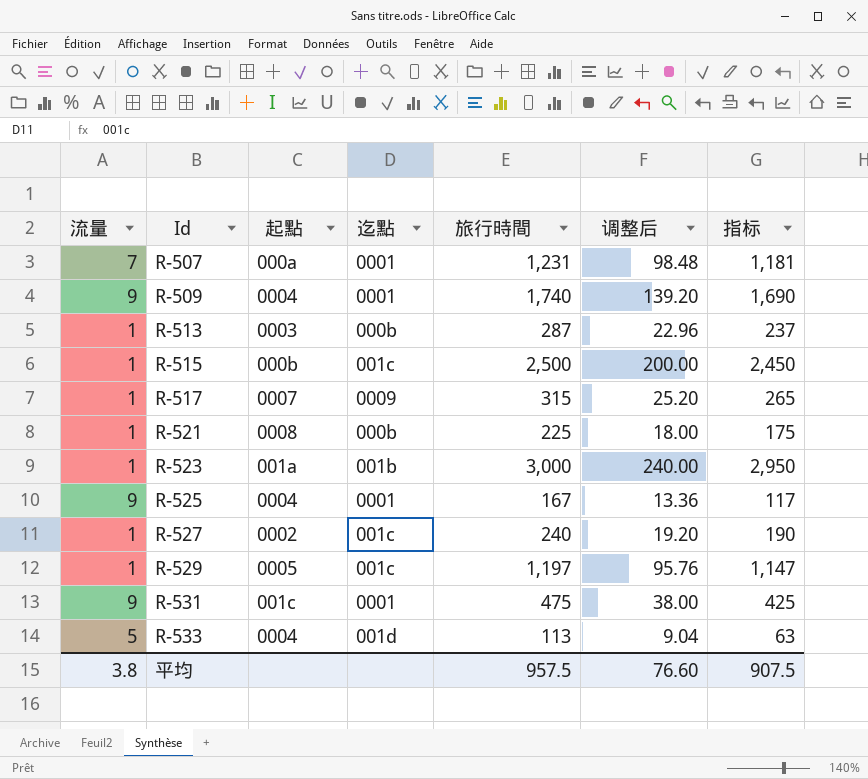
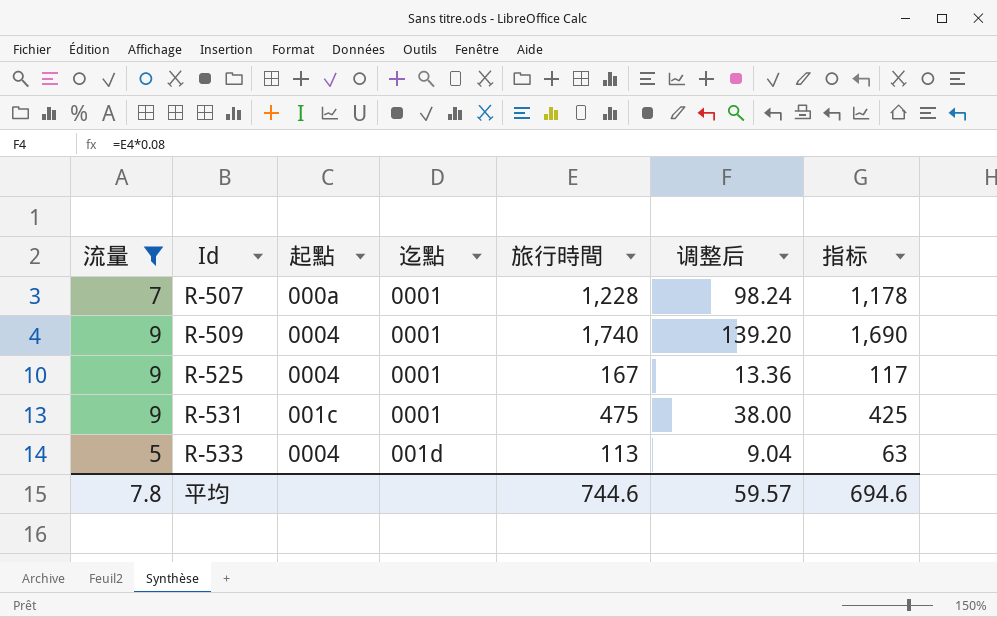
filter: none -> 流量 != 1
R-507 | 旅行時間: 1,231 -> 1,228
R-507 | 调整后: 98.48 -> 98.24
R-507 | 指标: 1,181 -> 1,178
平均 | 流量: 3.8 -> 7.8
平均 | 旅行時間: 957.5 -> 744.6
平均 | 调整后: 76.60 -> 59.57
平均 | 指标: 907.5 -> 694.6

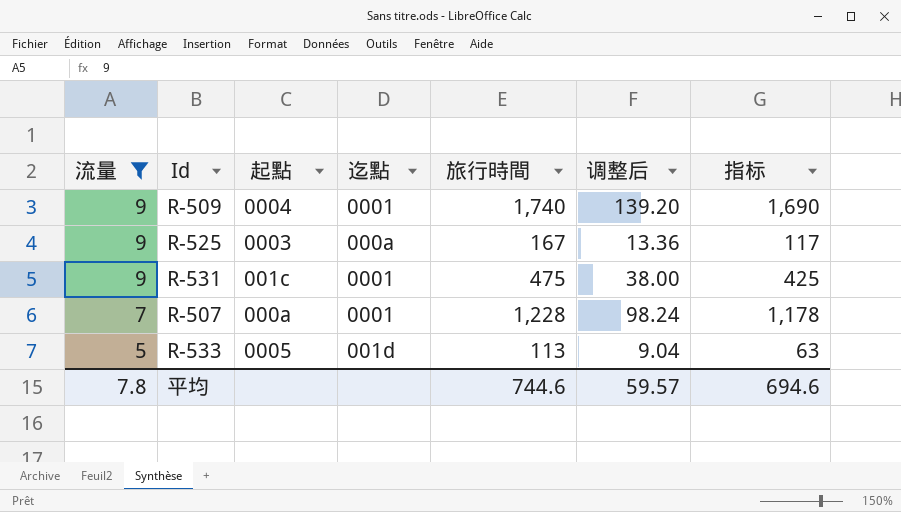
row order: Id ascending -> 流量 descending
R-525 | 起點: 0004 -> 0003
R-525 | 迄點: 0001 -> 000a
R-533 | 起點: 0004 -> 0005

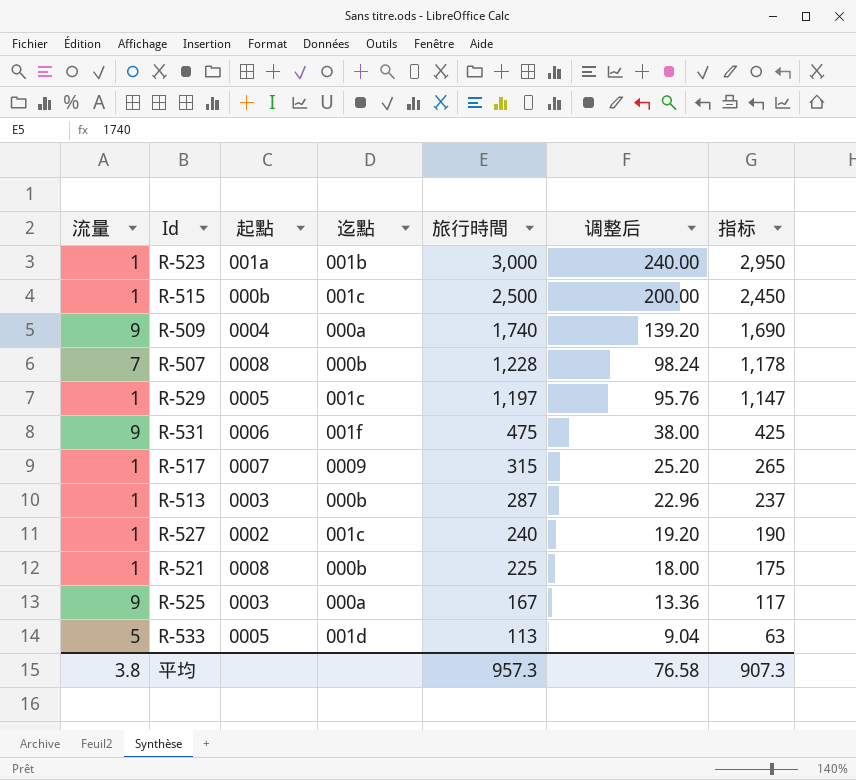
filter: 流量 != 1 -> none
row order: 流量 descending -> 旅行時間 descending
R-509 | 迄點: 0001 -> 000a
R-507 | 起點: 000a -> 0008
R-507 | 迄點: 0001 -> 000b
R-531 | 起點: 001c -> 0006
R-531 | 迄點: 0001 -> 001f
平均 | 流量: 7.8 -> 3.8
平均 | 旅行時間: 744.6 -> 957.3
平均 | 调整后: 59.57 -> 76.58
平均 | 指标: 694.6 -> 907.3

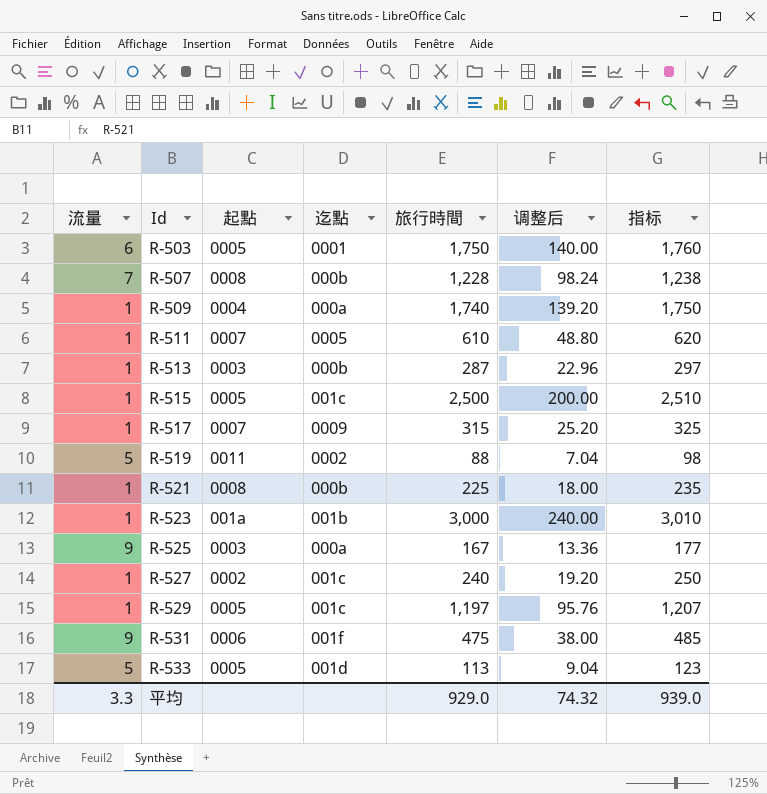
row order: 旅行時間 descending -> Id ascending
column 指标 | formula: [旅行時間] - 50 -> [旅行時間] + 10
row R-503: none -> 6 | 0005 | 0001 | 1,750 | 140.00 | 1,760
R-509 | 流量: 9 -> 1
row R-511: none -> 1 | 0007 | 0005 | 610 | 48.80 | 620
R-515 | 起點: 000b -> 0005
row R-519: none -> 5 | 0011 | 0002 | 88 | 7.04 | 98
平均 | 流量: 3.8 -> 3.3
平均 | 旅行時間: 957.3 -> 929.0
平均 | 调整后: 76.58 -> 74.32
平均 | 指标: 907.3 -> 939.0

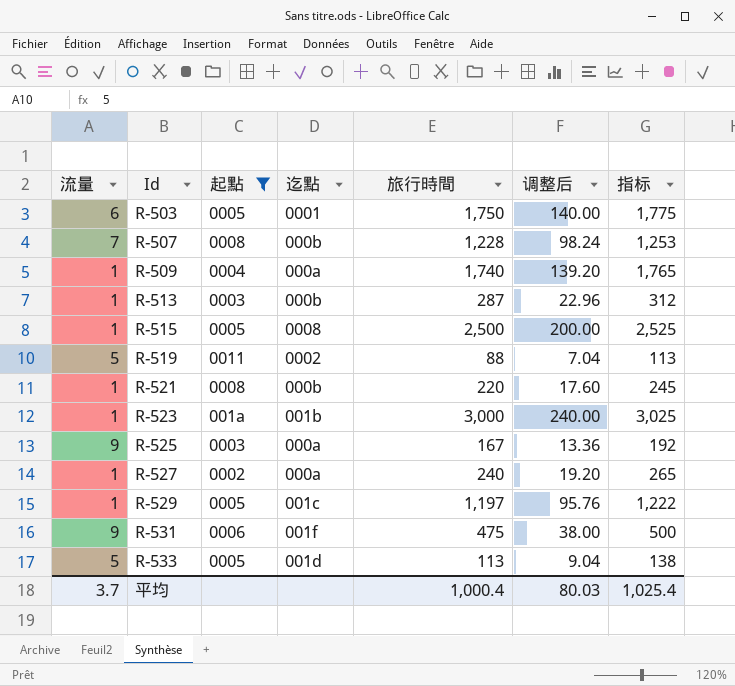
filter: none -> 起點 != 0007
column 指标 | formula: [旅行時間] + 10 -> [旅行時間] + 25
R-515 | 迄點: 001c -> 0008
R-521 | 旅行時間: 225 -> 220
R-521 | 调整后: 18.00 -> 17.60
R-527 | 迄點: 001c -> 000a
平均 | 流量: 3.3 -> 3.7
平均 | 旅行時間: 929.0 -> 1,000.4
平均 | 调整后: 74.32 -> 80.03
平均 | 指标: 939.0 -> 1,025.4

